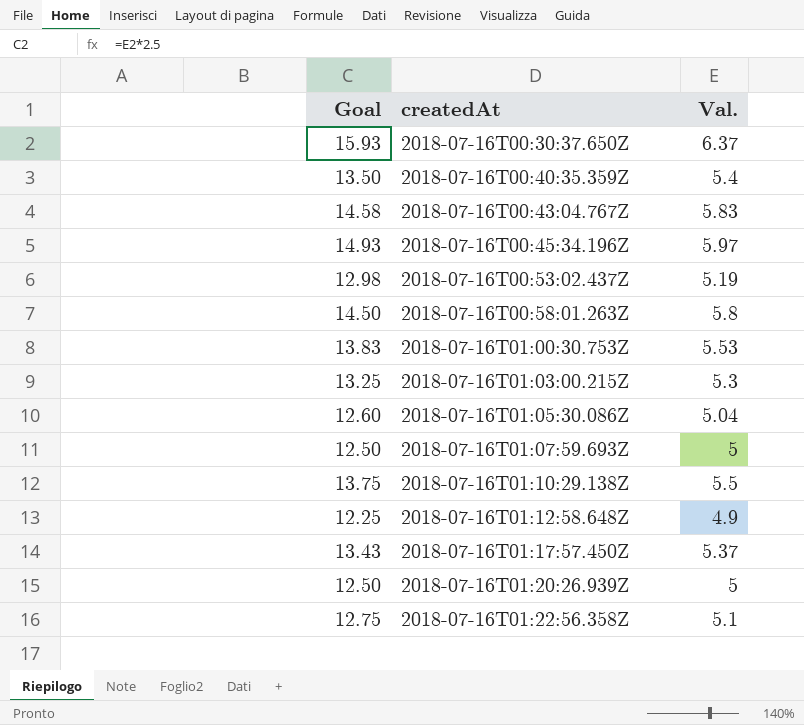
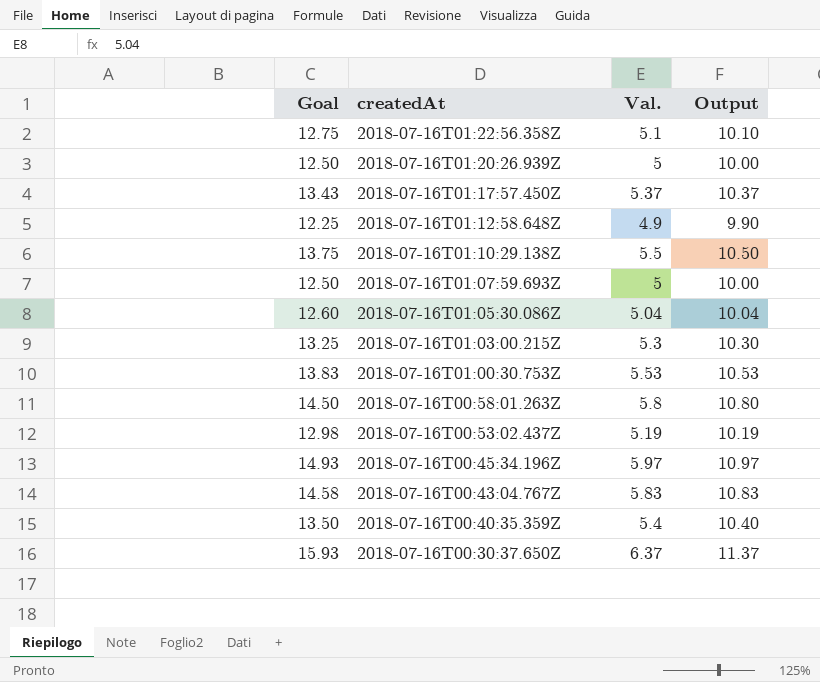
row order: createdAt ascending -> createdAt descending
column Output | formula: none -> [Val.] + 5

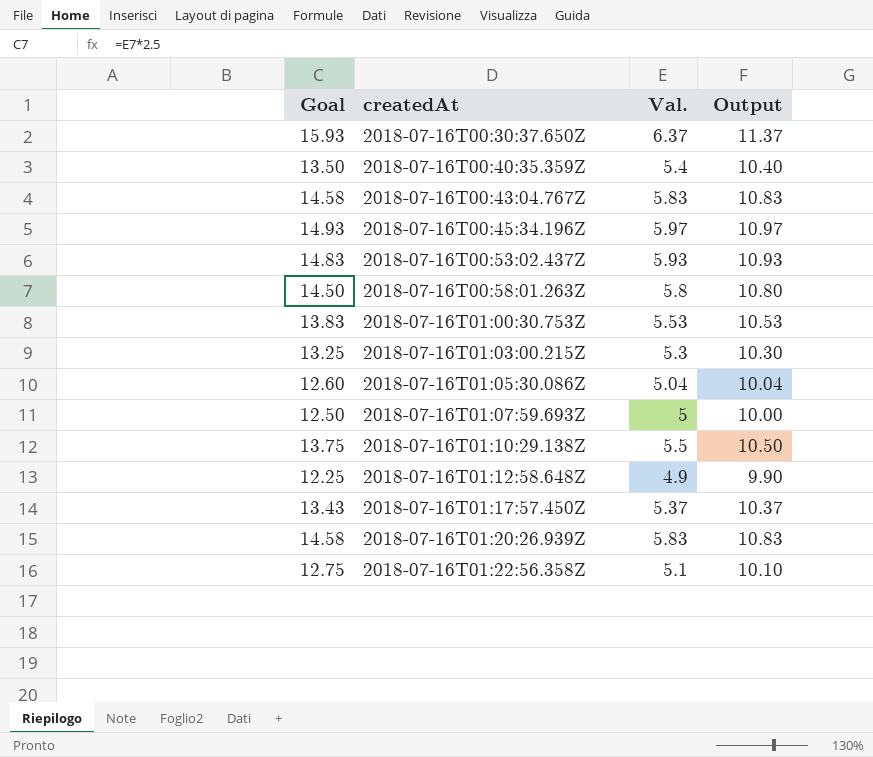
row order: createdAt descending -> createdAt ascending
2018-07-16T00:53:02.437Z | Goal: 12.98 -> 14.83
2018-07-16T00:53:02.437Z | Val.: 5.19 -> 5.93
2018-07-16T00:53:02.437Z | Output: 10.19 -> 10.93
2018-07-16T01:20:26.939Z | Goal: 12.50 -> 14.58
2018-07-16T01:20:26.939Z | Val.: 5 -> 5.83
2018-07-16T01:20:26.939Z | Output: 10.00 -> 10.83

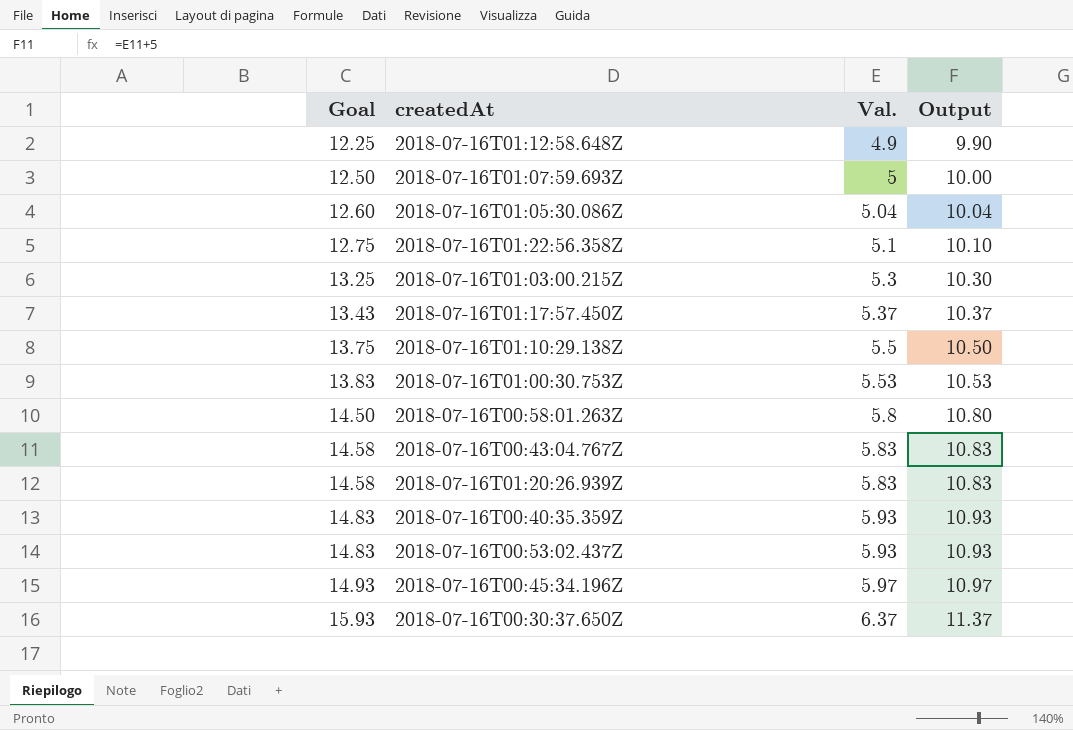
row order: createdAt ascending -> Goal ascending
2018-07-16T00:40:35.359Z | Goal: 13.50 -> 14.83
2018-07-16T00:40:35.359Z | Val.: 5.4 -> 5.93
2018-07-16T00:40:35.359Z | Output: 10.40 -> 10.93

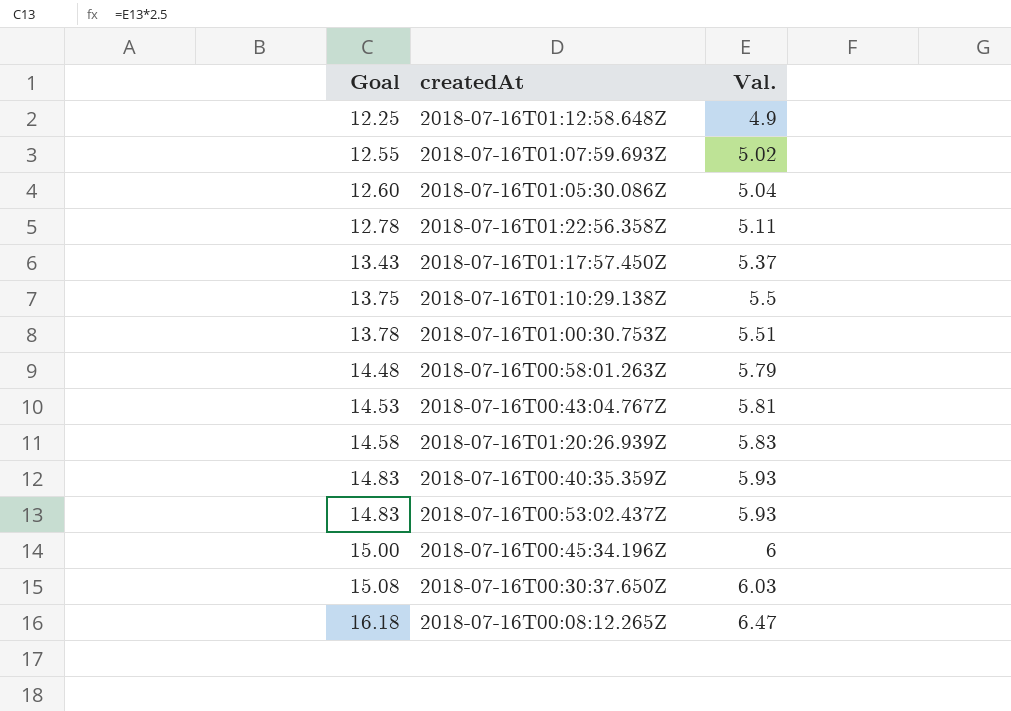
column Output | formula: [Val.] + 5 -> none
row 2018-07-16T01:03:00.215Z: 13.25 | 5.3 | 10.30 -> none
2018-07-16T01:07:59.693Z | Goal: 12.50 -> 12.55
2018-07-16T01:07:59.693Z | Val.: 5 -> 5.02
2018-07-16T01:22:56.358Z | Goal: 12.75 -> 12.78
2018-07-16T01:22:56.358Z | Val.: 5.1 -> 5.11
2018-07-16T01:00:30.753Z | Goal: 13.83 -> 13.78
2018-07-16T01:00:30.753Z | Val.: 5.53 -> 5.51
2018-07-16T00:58:01.263Z | Goal: 14.50 -> 14.48
2018-07-16T00:58:01.263Z | Val.: 5.8 -> 5.79
2018-07-16T00:43:04.767Z | Goal: 14.58 -> 14.53
2018-07-16T00:43:04.767Z | Val.: 5.83 -> 5.81
2018-07-16T00:45:34.196Z | Goal: 14.93 -> 15.00
2018-07-16T00:45:34.196Z | Val.: 5.97 -> 6
2018-07-16T00:30:37.650Z | Goal: 15.93 -> 15.08
2018-07-16T00:30:37.650Z | Val.: 6.37 -> 6.03
row 2018-07-16T00:08:12.265Z: none -> 16.18 | 6.47

